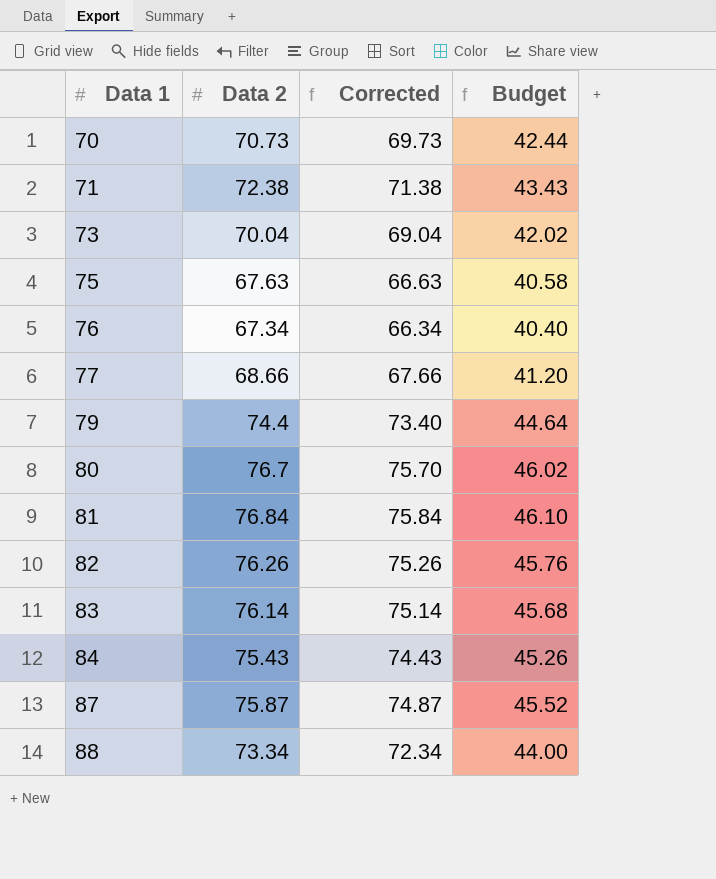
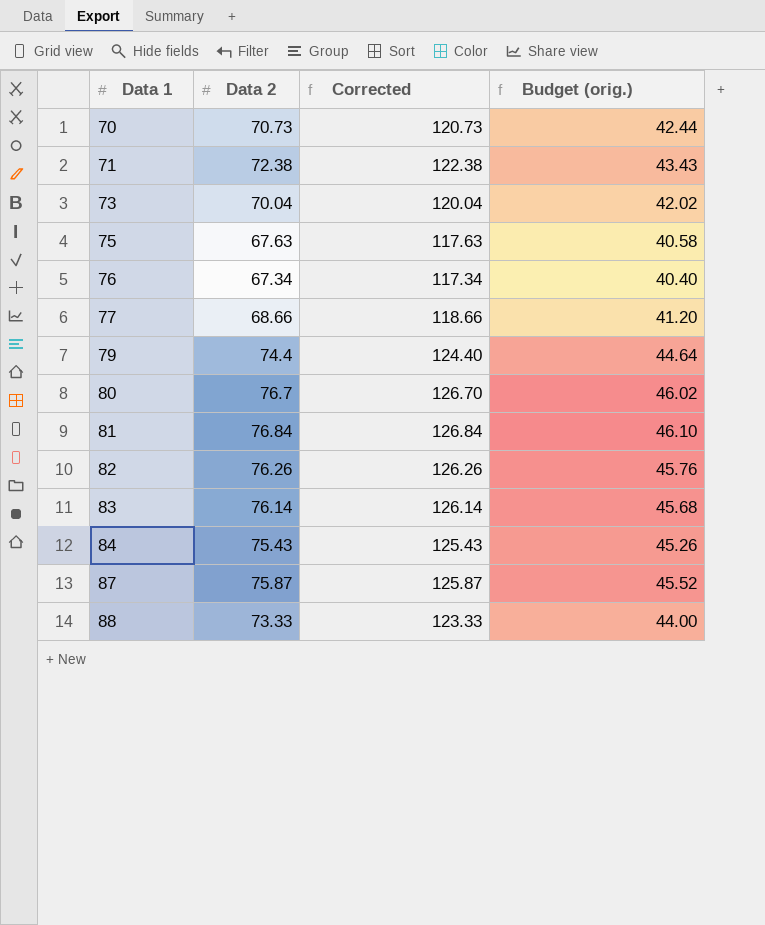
column Corrected | formula: [Data 2] - 1 -> [Data 2] + 50
column name: Budget -> Budget (orig.)
88 | Data 2: 73.34 -> 73.33

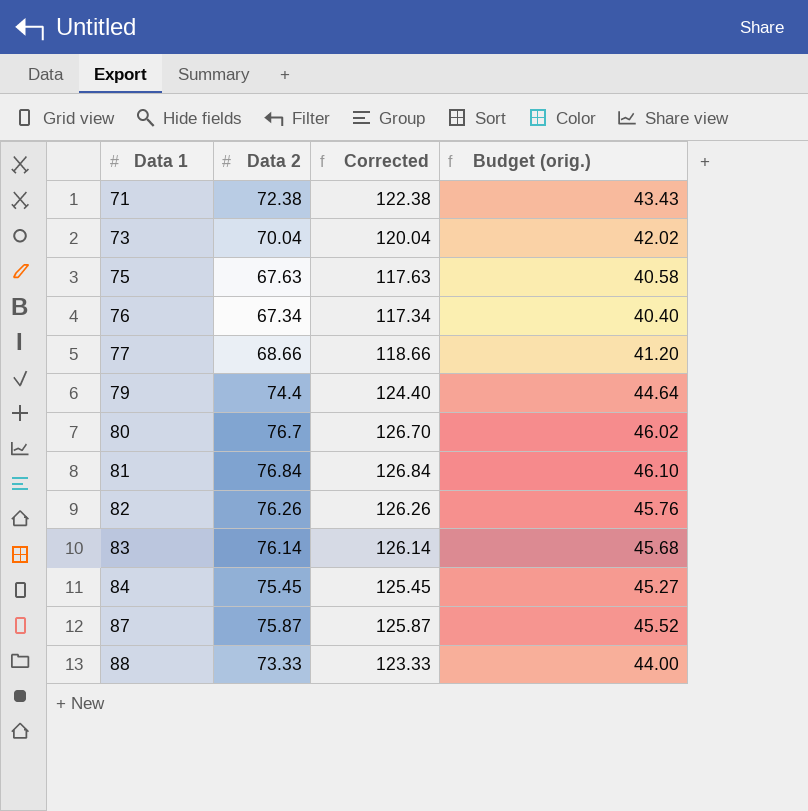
row 70: 70.73 | 120.73 | 42.44 -> none
84 | Data 2: 75.43 -> 75.45
84 | Corrected: 125.43 -> 125.45
84 | Budget (orig.): 45.26 -> 45.27

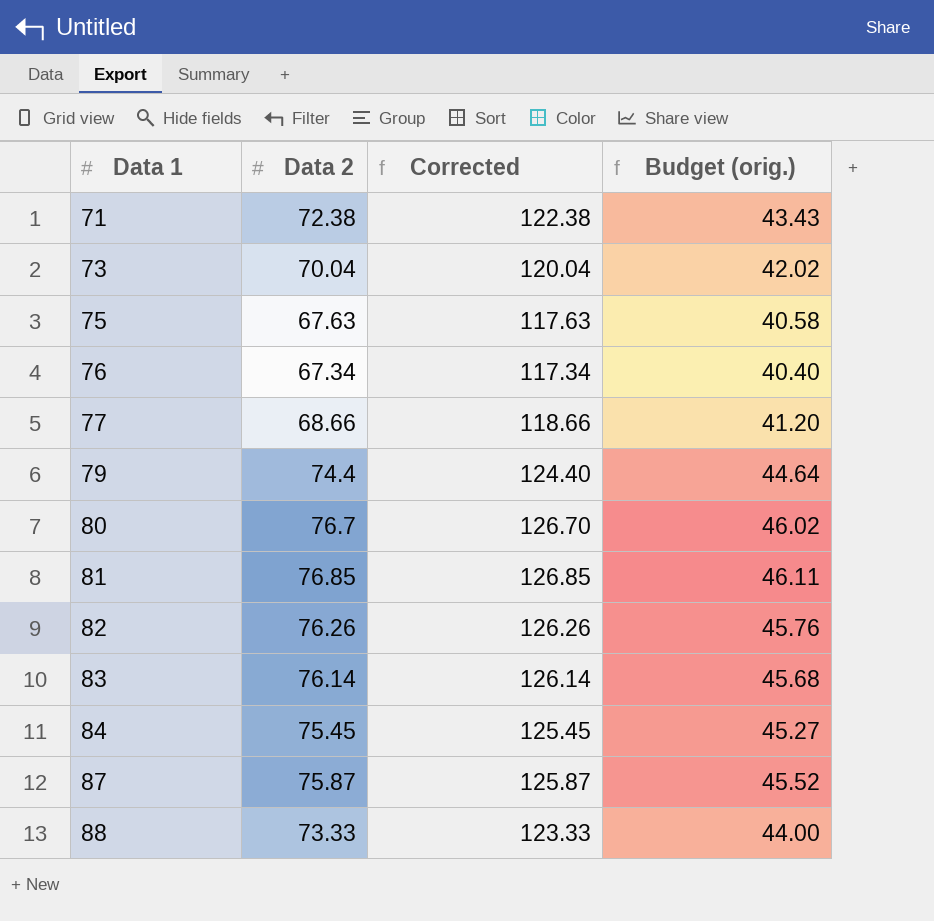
81 | Data 2: 76.84 -> 76.85
81 | Corrected: 126.84 -> 126.85
81 | Budget (orig.): 46.10 -> 46.11

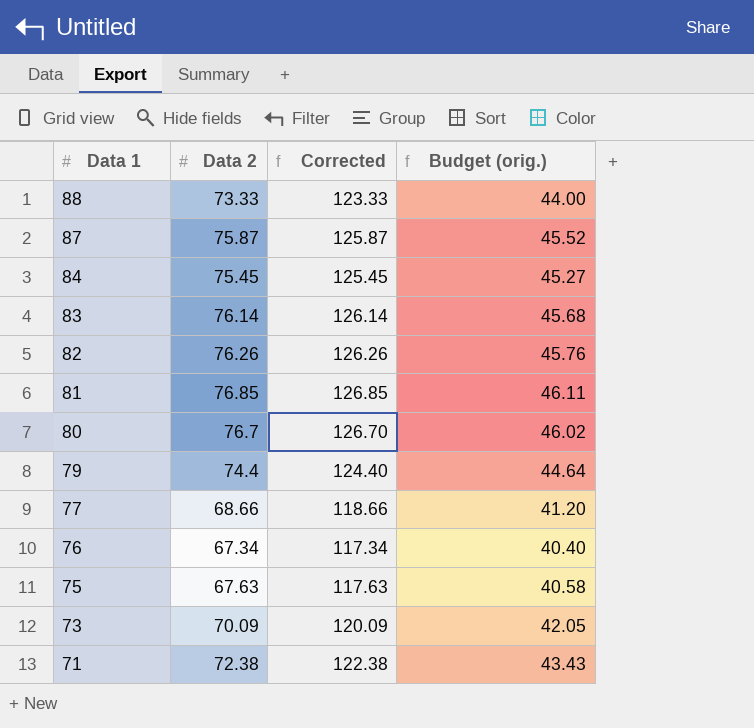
row order: Data 1 ascending -> Data 1 descending
73 | Data 2: 70.04 -> 70.09
73 | Corrected: 120.04 -> 120.09
73 | Budget (orig.): 42.02 -> 42.05

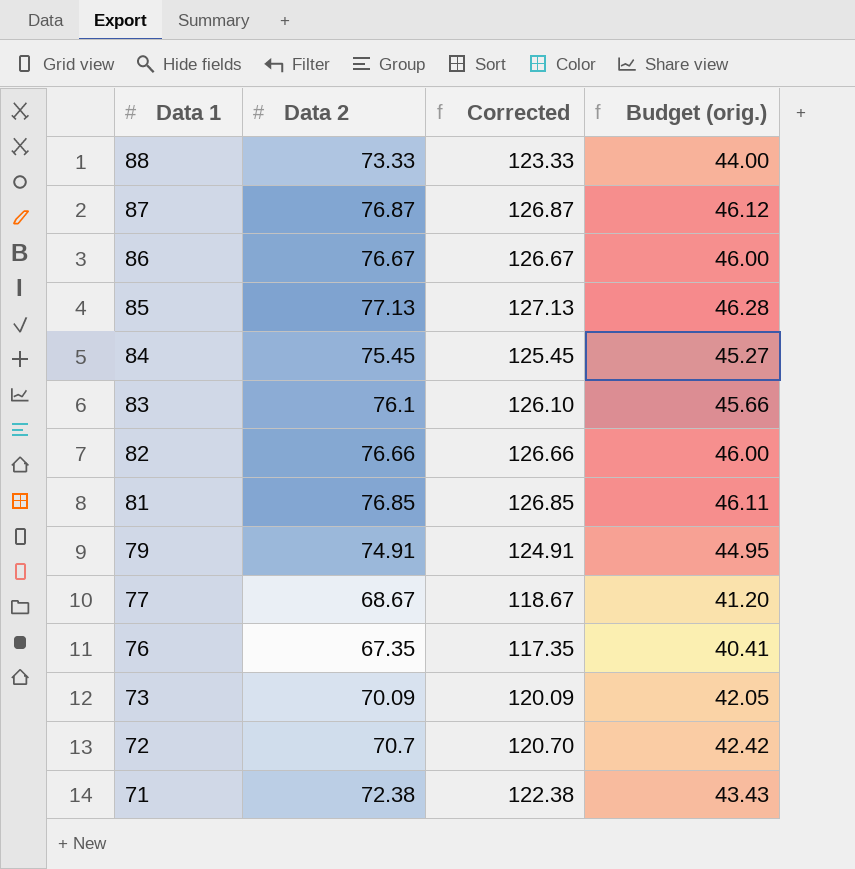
row 80: 76.7 | 126.70 | 46.02 -> none
row 75: 67.63 | 117.63 | 40.58 -> none
87 | Data 2: 75.87 -> 76.87
87 | Corrected: 125.87 -> 126.87
87 | Budget (orig.): 45.52 -> 46.12
row 86: none -> 76.67 | 126.67 | 46.00
row 85: none -> 77.13 | 127.13 | 46.28
83 | Data 2: 76.14 -> 76.1
83 | Corrected: 126.14 -> 126.10
83 | Budget (orig.): 45.68 -> 45.66
82 | Data 2: 76.26 -> 76.66
82 | Corrected: 126.26 -> 126.66
82 | Budget (orig.): 45.76 -> 46.00
79 | Data 2: 74.4 -> 74.91
79 | Corrected: 124.40 -> 124.91
79 | Budget (orig.): 44.64 -> 44.95
77 | Data 2: 68.66 -> 68.67
77 | Corrected: 118.66 -> 118.67
76 | Data 2: 67.34 -> 67.35
76 | Corrected: 117.34 -> 117.35
76 | Budget (orig.): 40.40 -> 40.41
row 72: none -> 70.7 | 120.70 | 42.42

